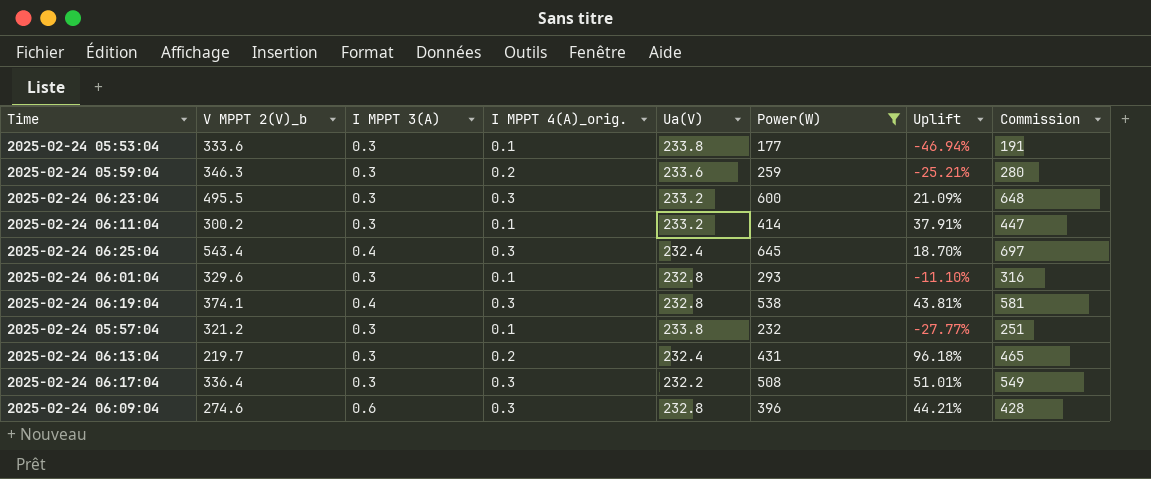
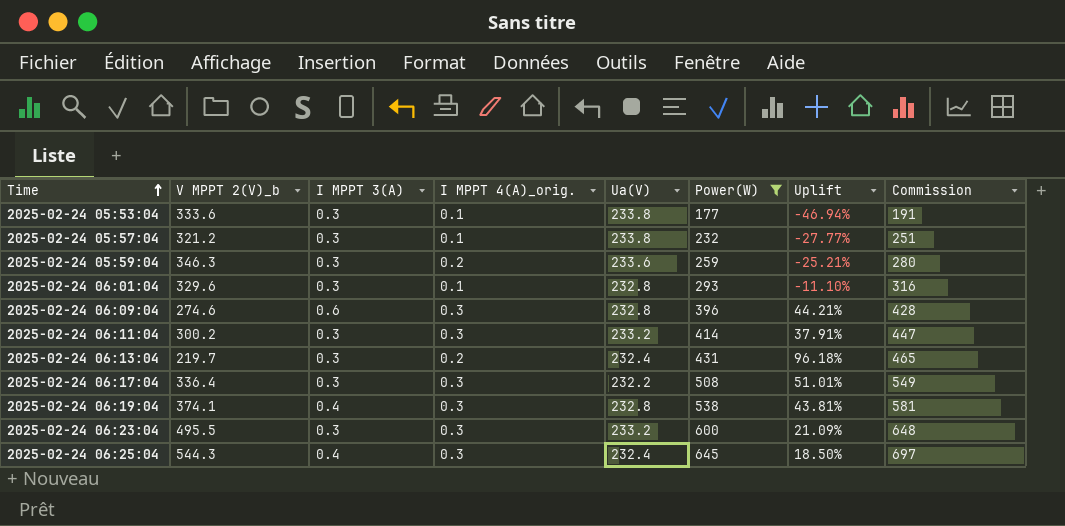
row order: none -> Time ascending
2025-02-24 06:11:04 | I MPPT 4(A)_orig.: 0.1 -> 0.3
2025-02-24 06:25:04 | V MPPT 2(V)_b: 543.4 -> 544.3
2025-02-24 06:25:04 | Uplift: 18.70% -> 18.50%

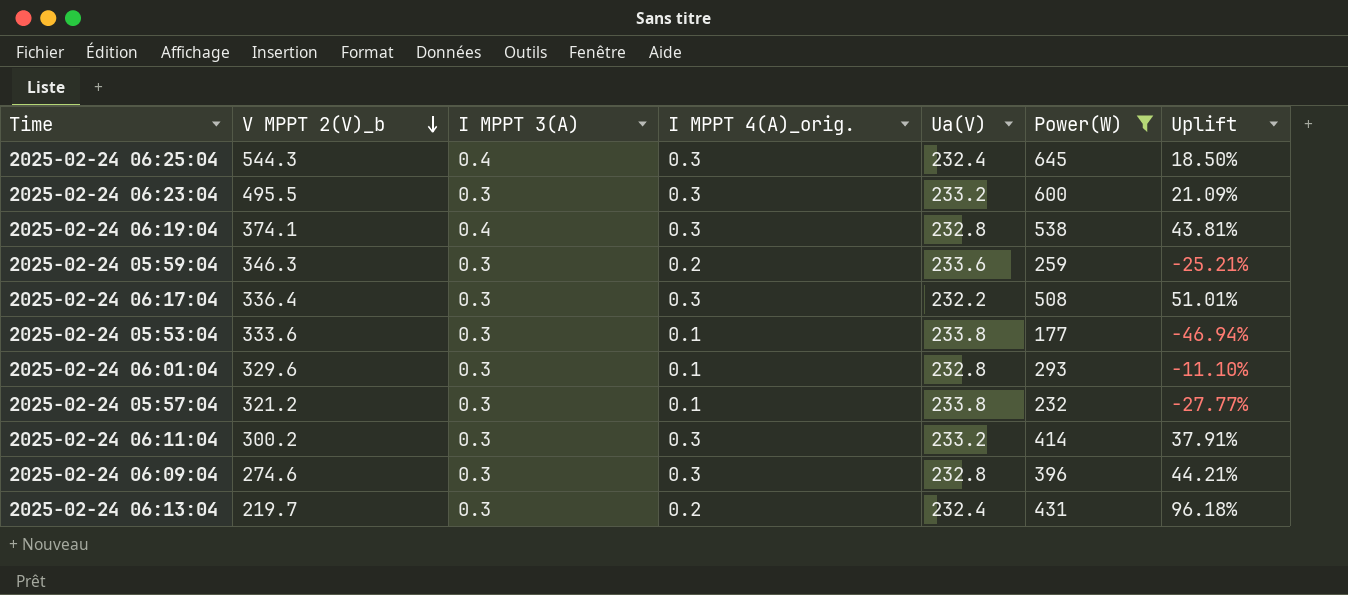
row order: Time ascending -> V MPPT 2(V)_b descending
column Commission | formula: [Power(W)] * 1.08 -> none
2025-02-24 06:09:04 | I MPPT 3(A): 0.6 -> 0.3

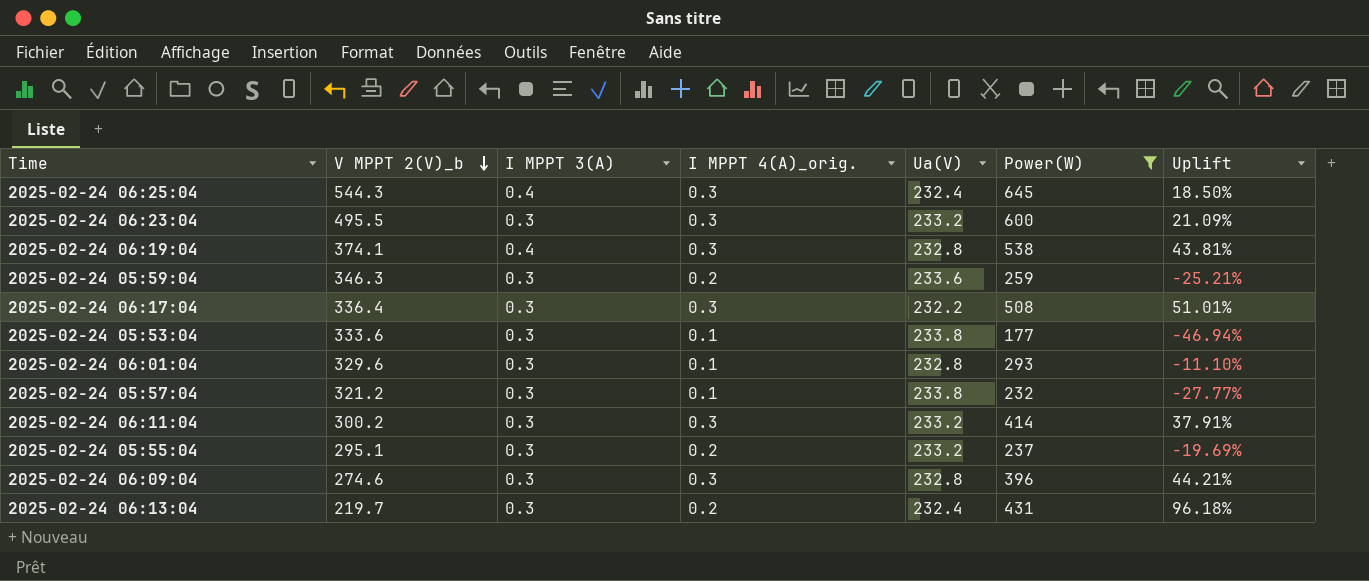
row 2025-02-24 05:55:04: none -> 295.1 | 0.3 | 0.2 | 233.2 | 237 | -19.69%

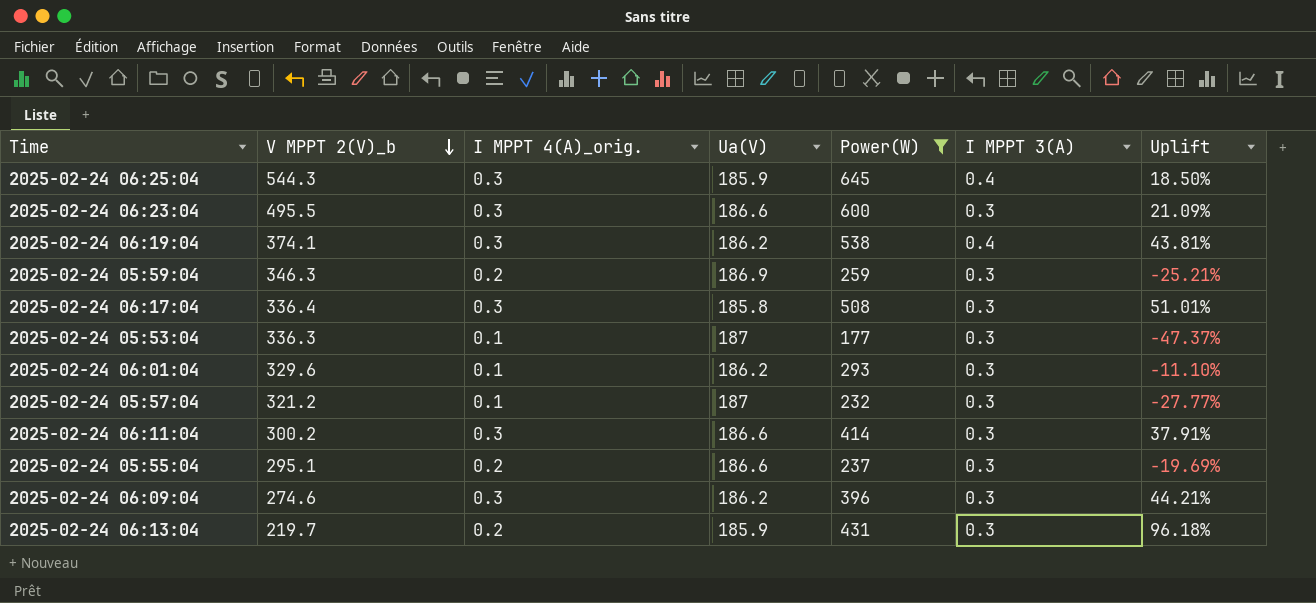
column I MPPT 3(A) | position: 3 -> 6
2025-02-24 06:25:04 | Ua(V): 232.4 -> 185.9
2025-02-24 06:23:04 | Ua(V): 233.2 -> 186.6
2025-02-24 06:19:04 | Ua(V): 232.8 -> 186.2
2025-02-24 05:59:04 | Ua(V): 233.6 -> 186.9
2025-02-24 06:17:04 | Ua(V): 232.2 -> 185.8
2025-02-24 05:53:04 | V MPPT 2(V)_b: 333.6 -> 336.3
2025-02-24 05:53:04 | Ua(V): 233.8 -> 187
2025-02-24 05:53:04 | Uplift: -46.94% -> -47.37%
2025-02-24 06:01:04 | Ua(V): 232.8 -> 186.2
2025-02-24 05:57:04 | Ua(V): 233.8 -> 187
2025-02-24 06:11:04 | Ua(V): 233.2 -> 186.6
2025-02-24 05:55:04 | Ua(V): 233.2 -> 186.6
2025-02-24 06:09:04 | Ua(V): 232.8 -> 186.2
2025-02-24 06:13:04 | Ua(V): 232.4 -> 185.9

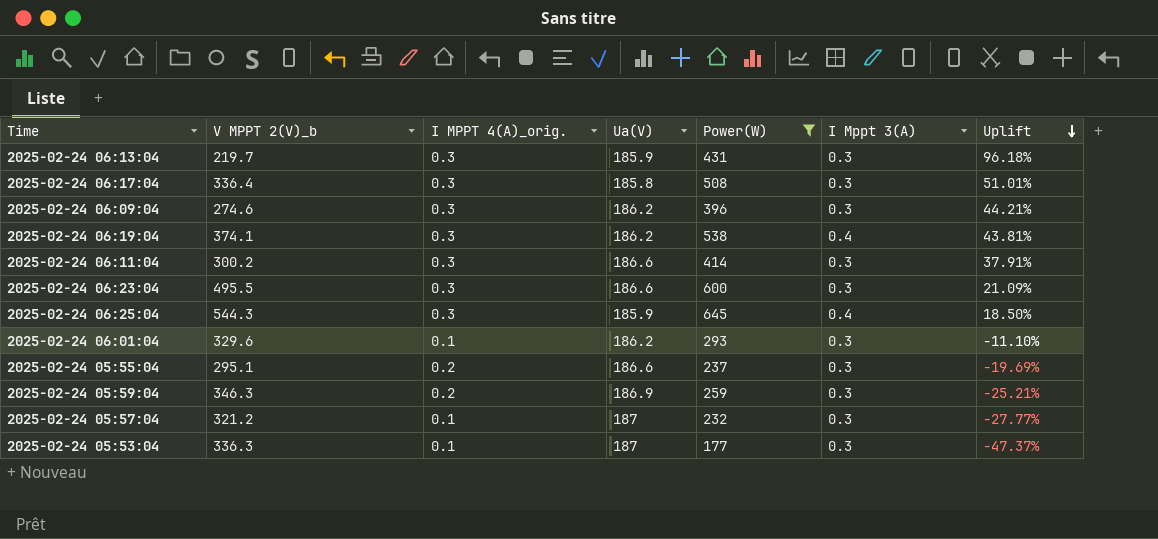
row order: V MPPT 2(V)_b descending -> Uplift descending
column name: I MPPT 3(A) -> I Mppt 3(A)
2025-02-24 06:13:04 | I MPPT 4(A)_orig.: 0.2 -> 0.3

